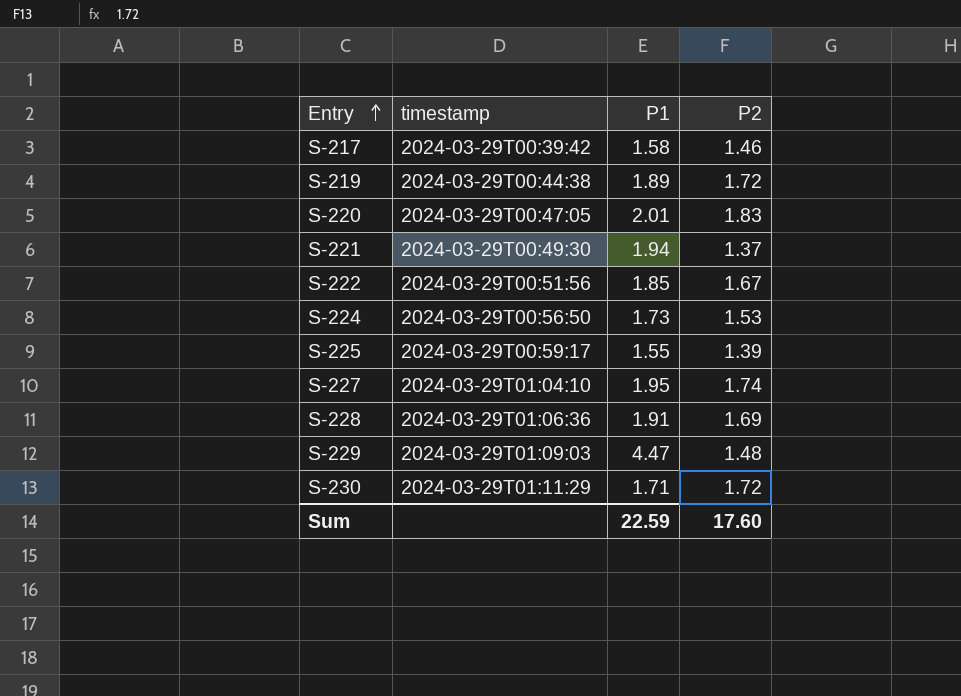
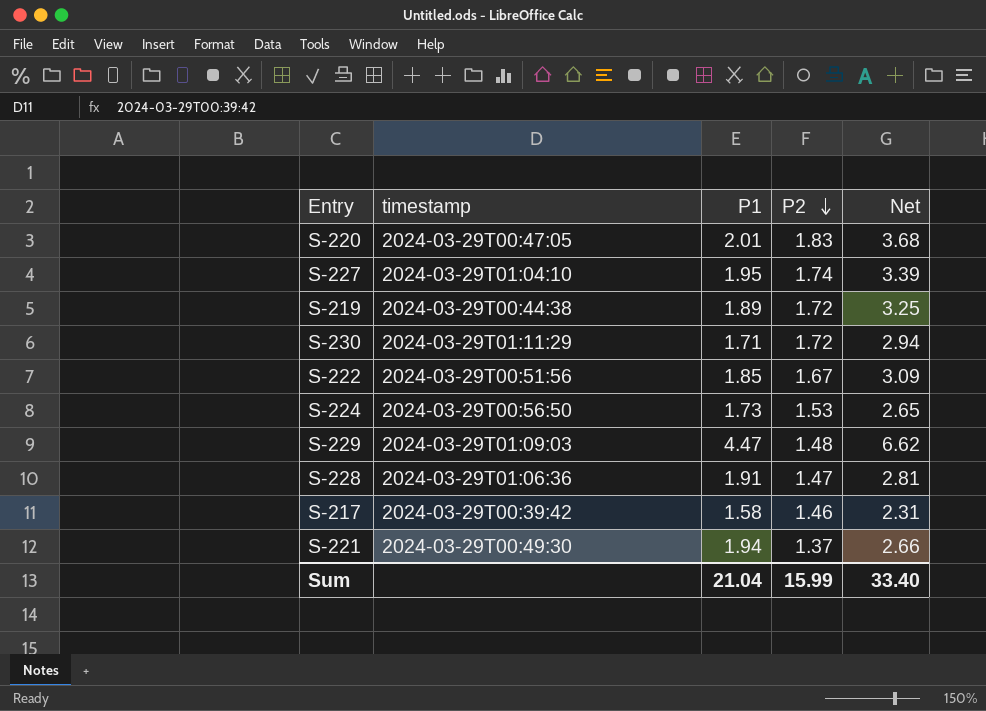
row order: Entry ascending -> P2 descending
column Net | formula: none -> [P1] * [P2]
row S-225: 2024-03-29T00:59:17 | 1.55 | 1.39 -> none
S-228 | P2: 1.69 -> 1.47
Sum | P1: 22.59 -> 21.04
Sum | P2: 17.60 -> 15.99

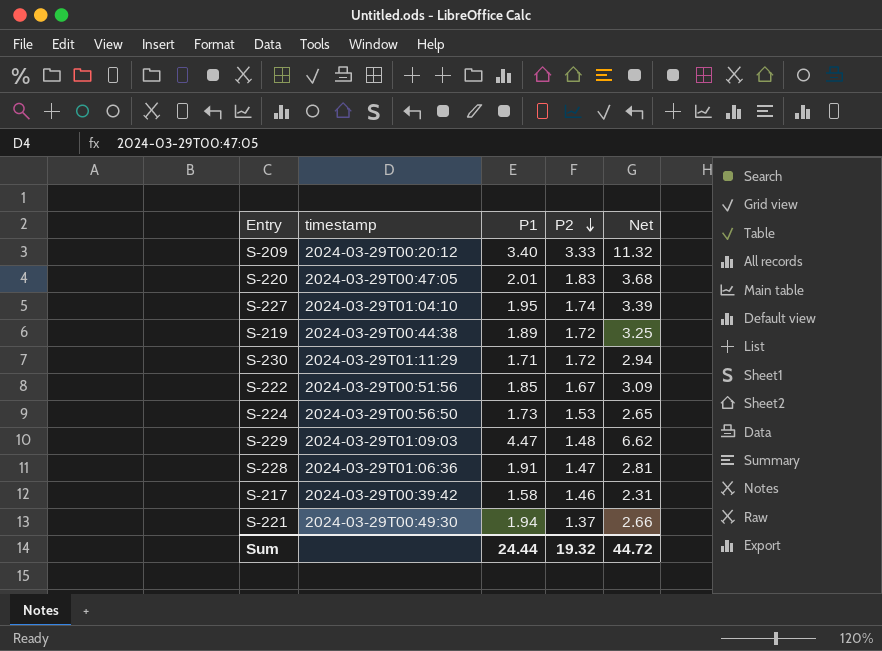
row S-209: none -> 2024-03-29T00:20:12 | 3.40 | 3.33 | 11.32
Sum | P1: 21.04 -> 24.44
Sum | P2: 15.99 -> 19.32
Sum | Net: 33.40 -> 44.72

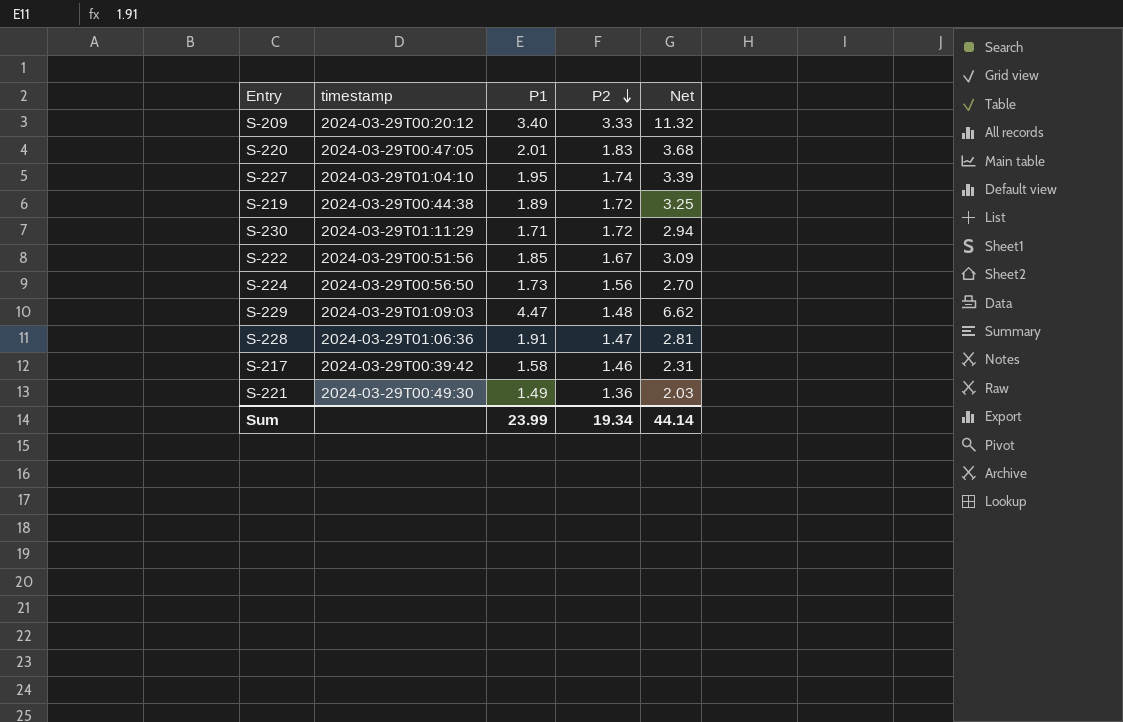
S-224 | P2: 1.53 -> 1.56
S-224 | Net: 2.65 -> 2.70
S-221 | P1: 1.94 -> 1.49
S-221 | P2: 1.37 -> 1.36
S-221 | Net: 2.66 -> 2.03
Sum | P1: 24.44 -> 23.99
Sum | P2: 19.32 -> 19.34
Sum | Net: 44.72 -> 44.14

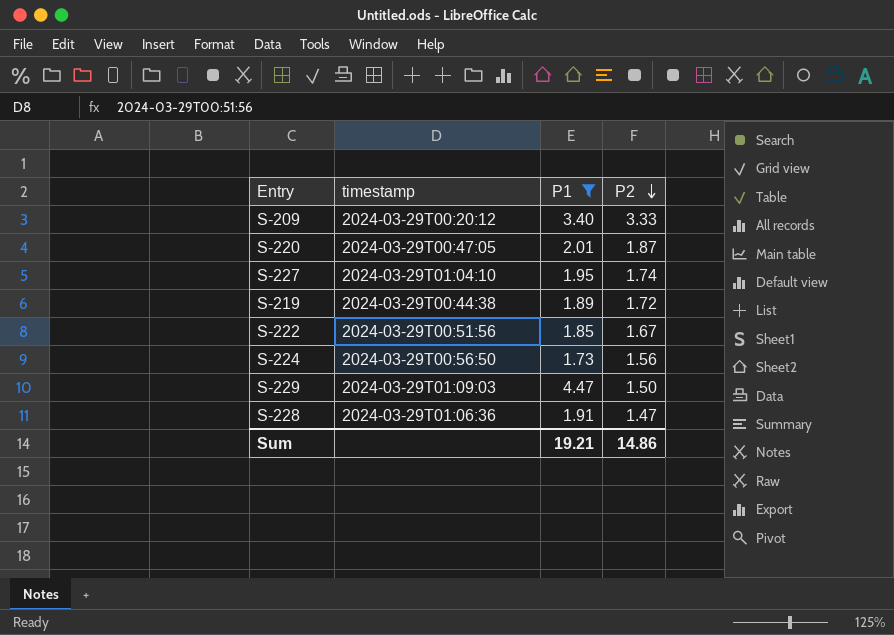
filter: none -> P1 >= 1.73
column Net | formula: [P1] * [P2] -> none
S-220 | P2: 1.83 -> 1.87
S-229 | P2: 1.48 -> 1.50
Sum | P1: 23.99 -> 19.21
Sum | P2: 19.34 -> 14.86

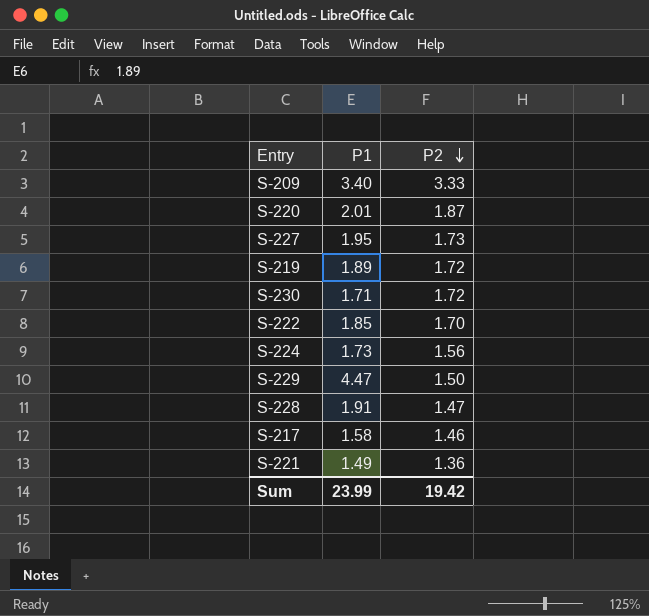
filter: P1 >= 1.73 -> none
column timestamp | position: 2 -> none
S-227 | P2: 1.74 -> 1.73
S-222 | P2: 1.67 -> 1.70
Sum | P1: 19.21 -> 23.99
Sum | P2: 14.86 -> 19.42

